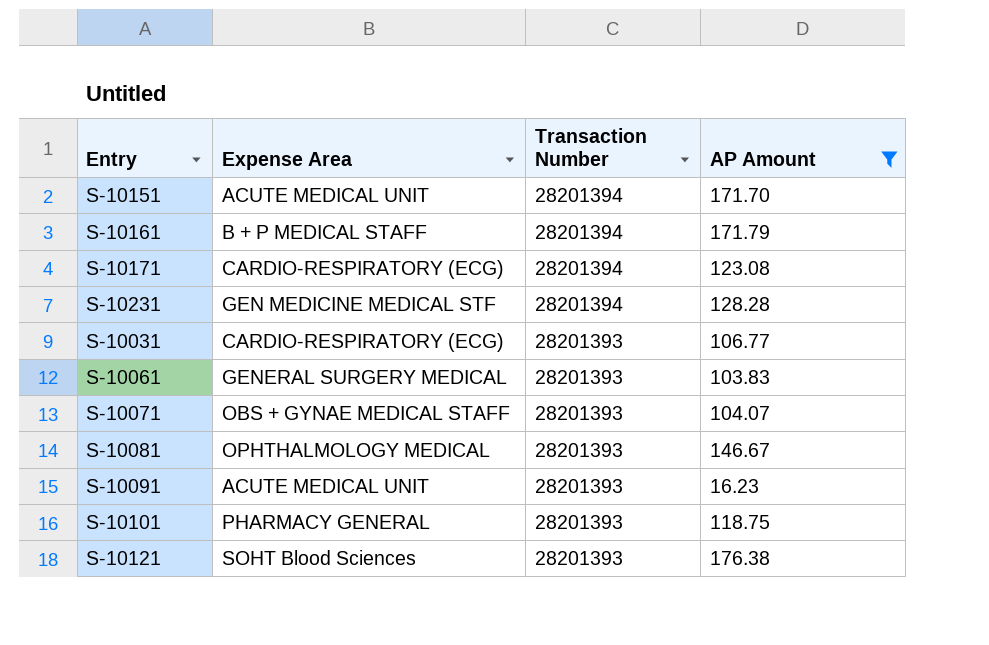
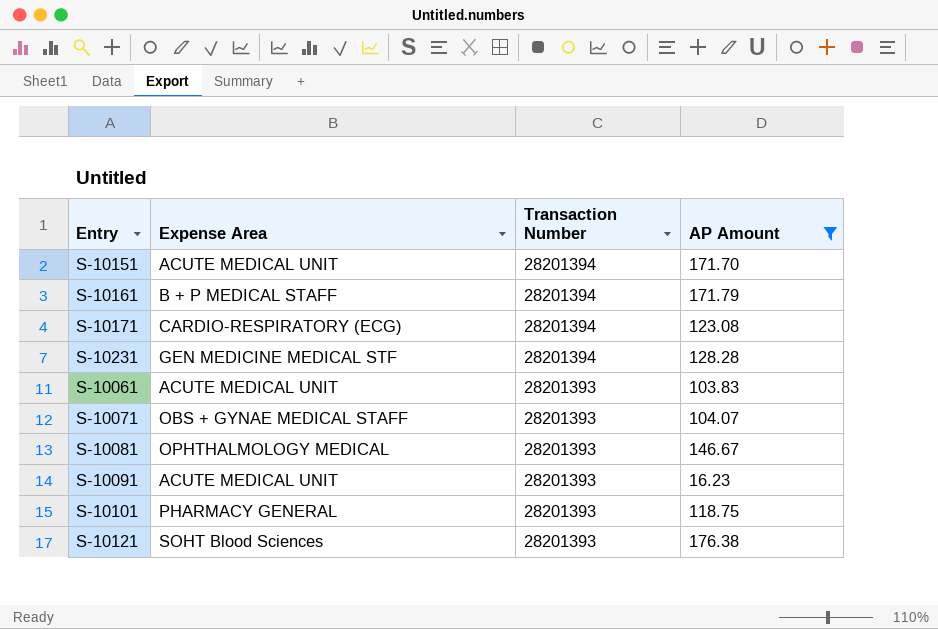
row S-10031: CARDIO-RESPIRATORY (ECG) | 28201393 | 106.77 -> none
S-10061 | Expense Area: GENERAL SURGERY MEDICAL -> ACUTE MEDICAL UNIT

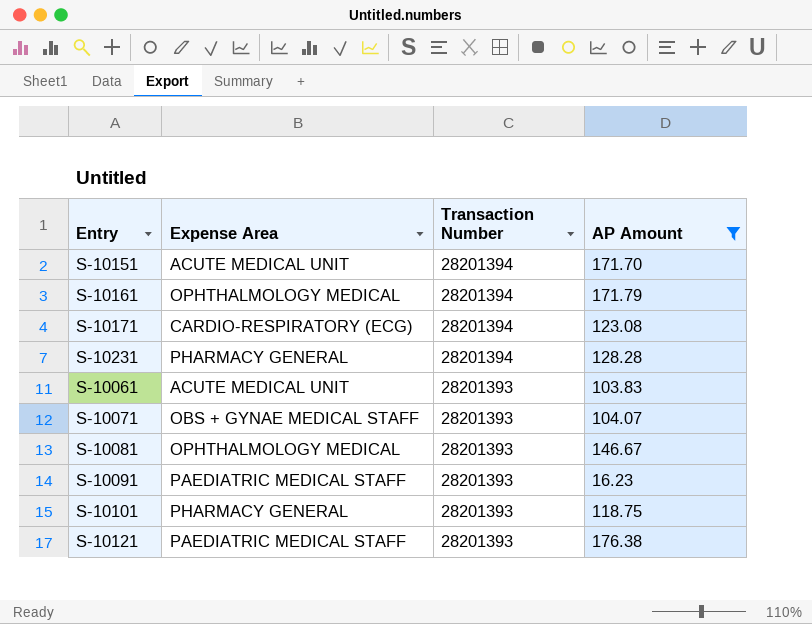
S-10161 | Expense Area: B + P MEDICAL STAFF -> OPHTHALMOLOGY MEDICAL
S-10231 | Expense Area: GEN MEDICINE MEDICAL STF -> PHARMACY GENERAL
S-10091 | Expense Area: ACUTE MEDICAL UNIT -> PAEDIATRIC MEDICAL STAFF
S-10121 | Expense Area: SOHT Blood Sciences -> PAEDIATRIC MEDICAL STAFF

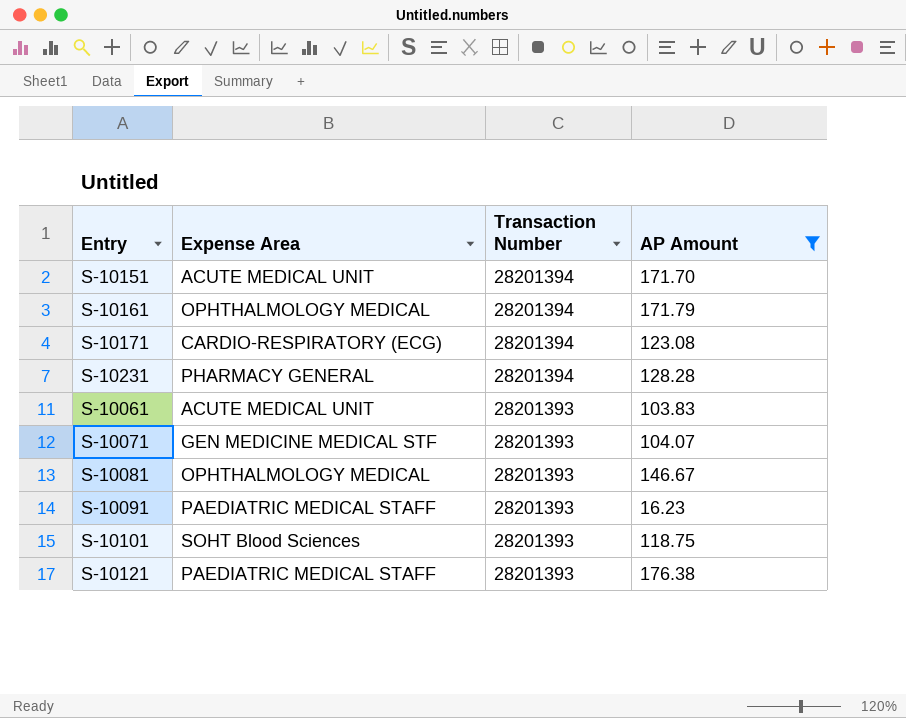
S-10071 | Expense Area: OBS + GYNAE MEDICAL STAFF -> GEN MEDICINE MEDICAL STF
S-10101 | Expense Area: PHARMACY GENERAL -> SOHT Blood Sciences

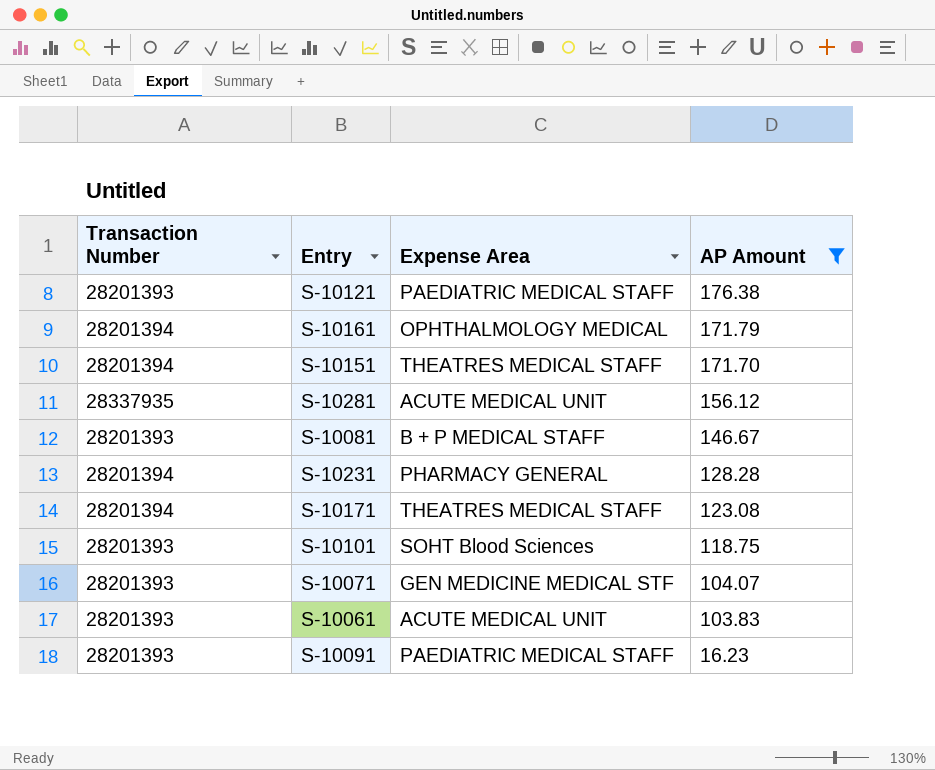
row order: Transaction Number descending -> AP Amount descending
column Transaction Number | position: 3 -> 1
S-10151 | Expense Area: ACUTE MEDICAL UNIT -> THEATRES MEDICAL STAFF
row S-10281: none -> 28337935 | ACUTE MEDICAL UNIT | 156.12
S-10081 | Expense Area: OPHTHALMOLOGY MEDICAL -> B + P MEDICAL STAFF
S-10171 | Expense Area: CARDIO-RESPIRATORY (ECG) -> THEATRES MEDICAL STAFF

